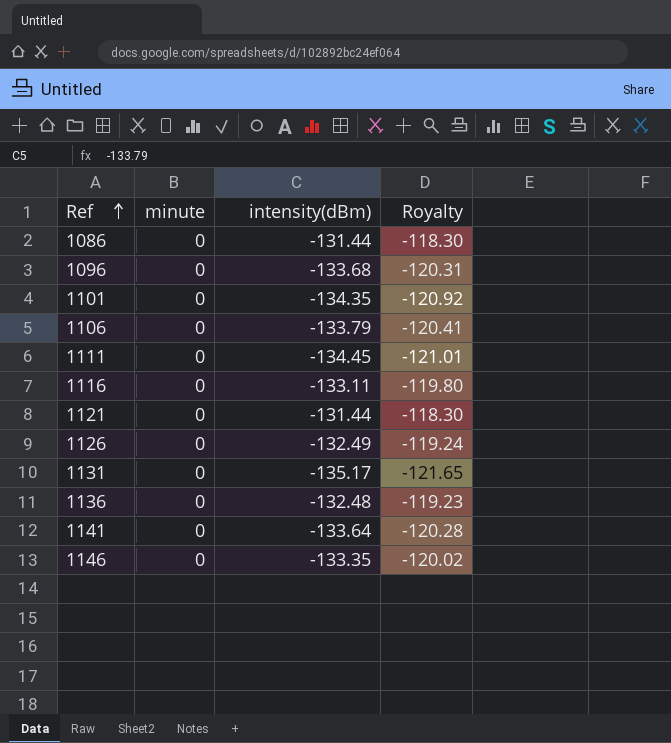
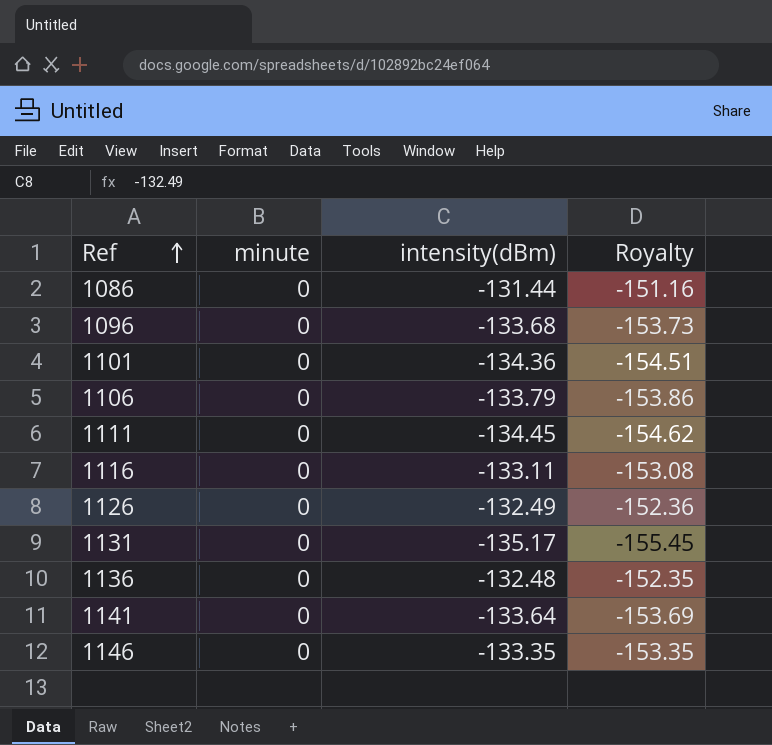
column Royalty | formula: [intensity(dBm)] * 0.9 -> [intensity(dBm)] * 1.15
row 1121: 0 | -131.44 | -118.30 -> none
1101 | intensity(dBm): -134.35 -> -134.36

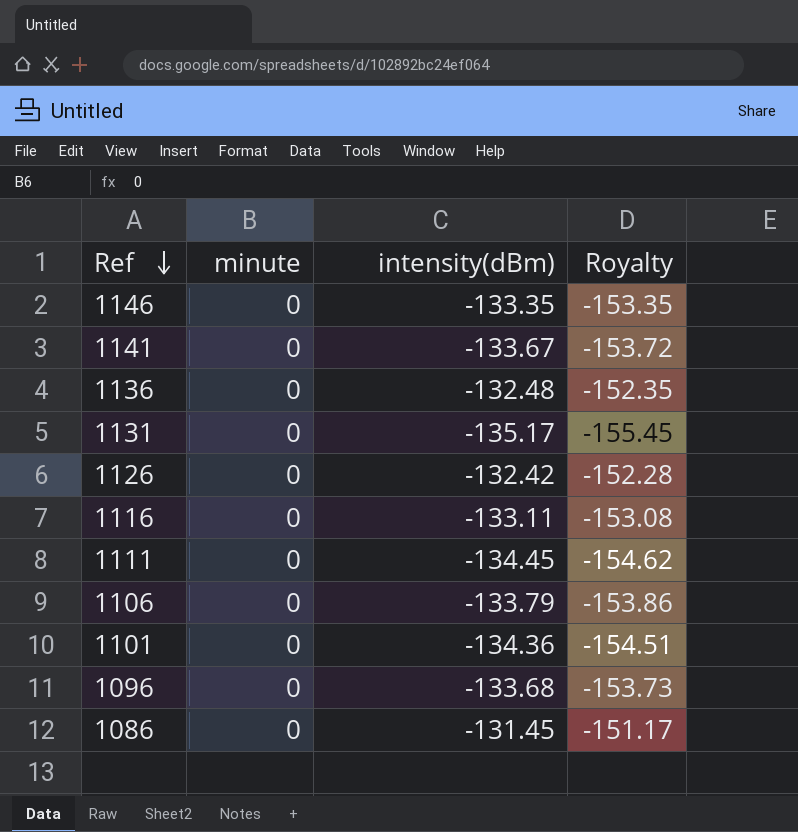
row order: Ref ascending -> Ref descending
1141 | intensity(dBm): -133.64 -> -133.67
1141 | Royalty: -153.69 -> -153.72
1126 | intensity(dBm): -132.49 -> -132.42
1126 | Royalty: -152.36 -> -152.28
1086 | intensity(dBm): -131.44 -> -131.45
1086 | Royalty: -151.16 -> -151.17

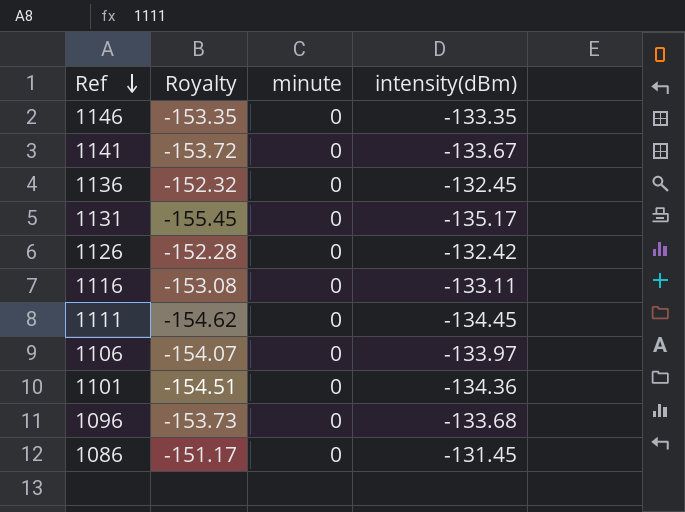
column Royalty | position: 4 -> 2
1136 | Royalty: -152.35 -> -152.32
1136 | intensity(dBm): -132.48 -> -132.45
1106 | Royalty: -153.86 -> -154.07
1106 | intensity(dBm): -133.79 -> -133.97

